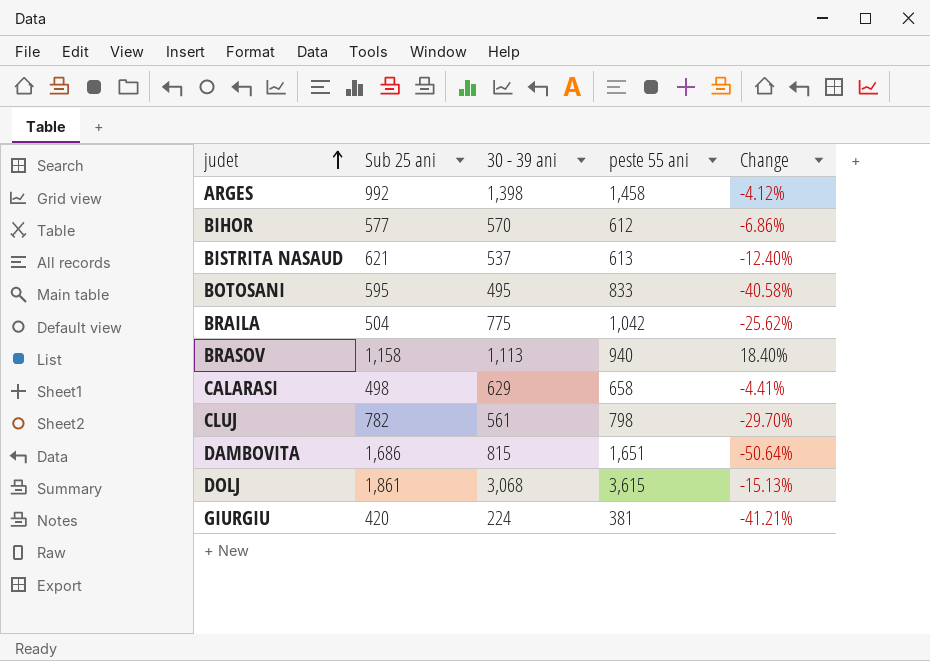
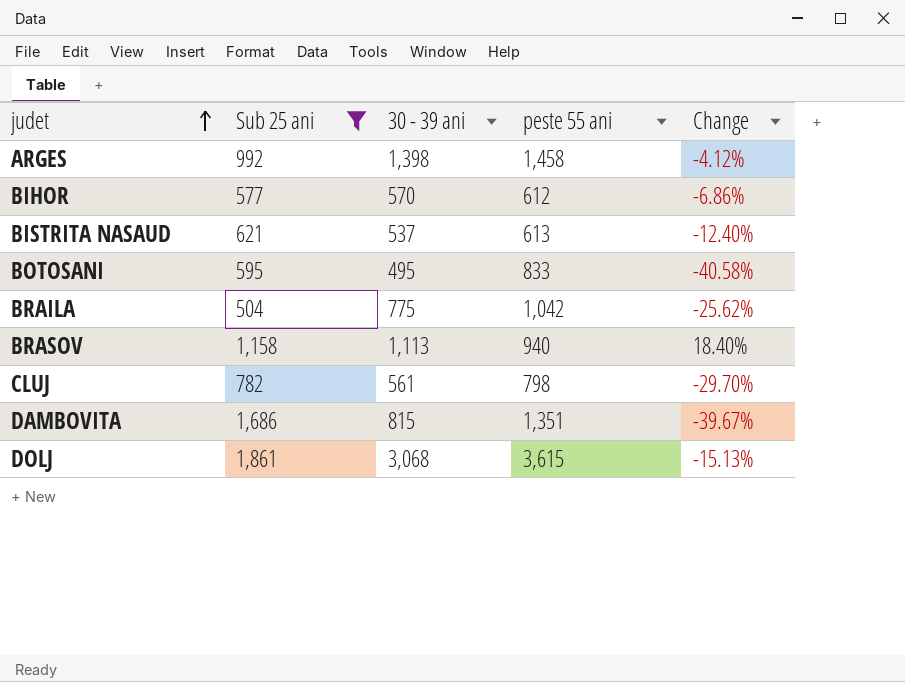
filter: none -> Sub 25 ani >= 504
DAMBOVITA | peste 55 ani: 1,651 -> 1,351
DAMBOVITA | Change: -50.64% -> -39.67%

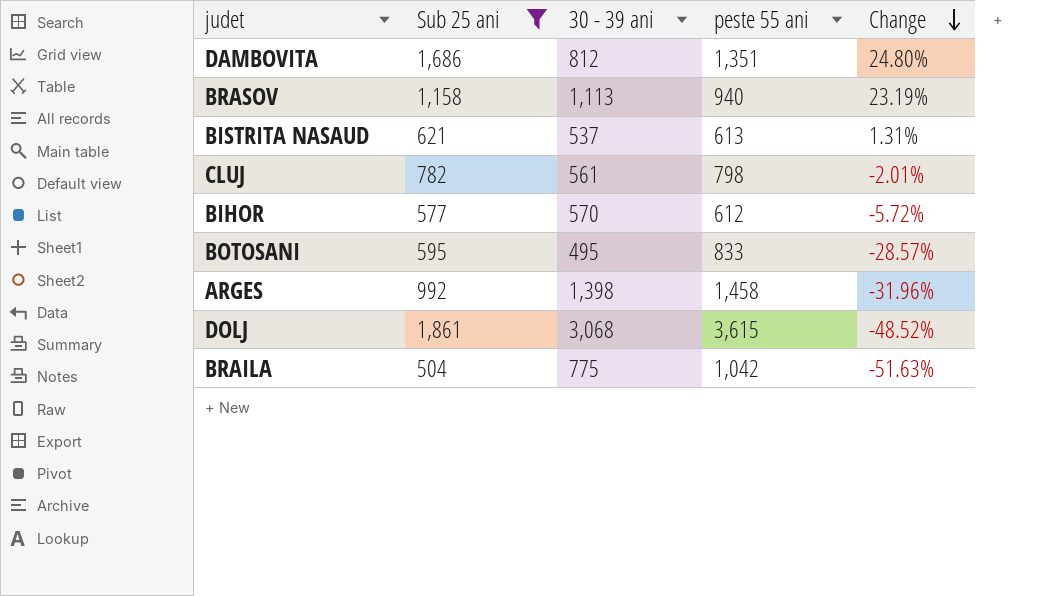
row order: judet ascending -> Change descending
column Change | formula: ([30 - 39 ani] - [peste 55 ani]) / [peste 55 ani] -> ([Sub 25 ani] - [peste 55 ani]) / [peste 55 ani]
DAMBOVITA | 30 - 39 ani: 815 -> 812

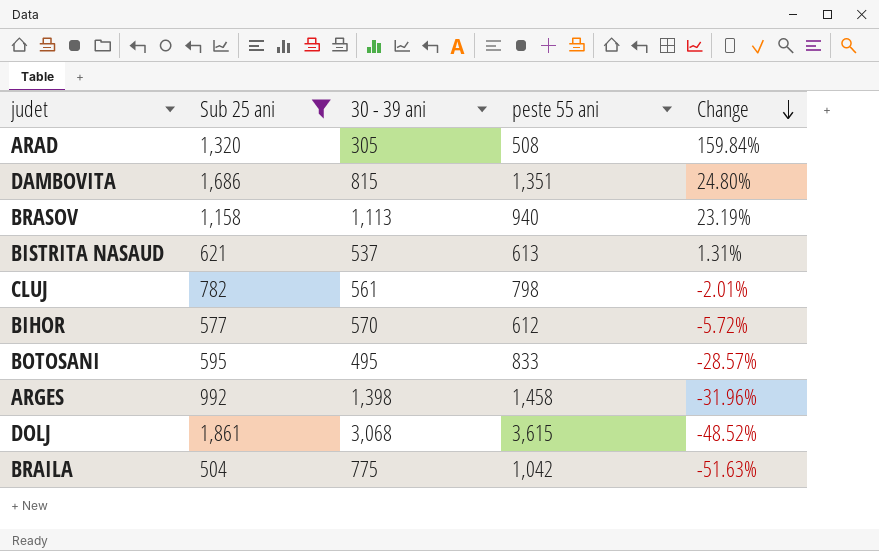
row ARAD: none -> 1,320 | 305 | 508 | 159.84%
DAMBOVITA | 30 - 39 ani: 812 -> 815

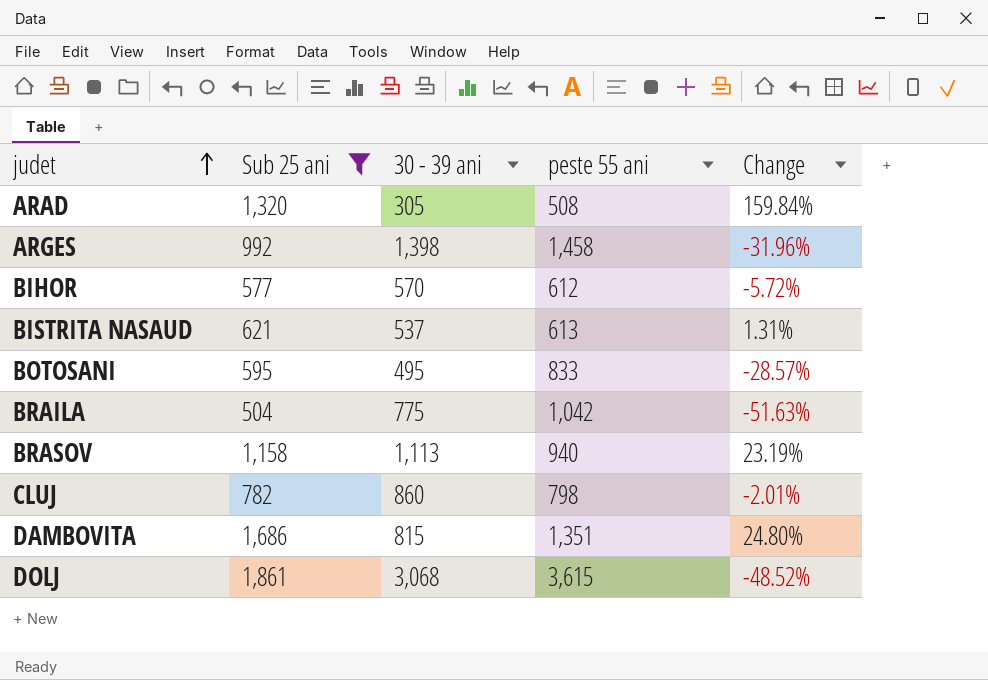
row order: Change descending -> judet ascending
CLUJ | 30 - 39 ani: 561 -> 860

